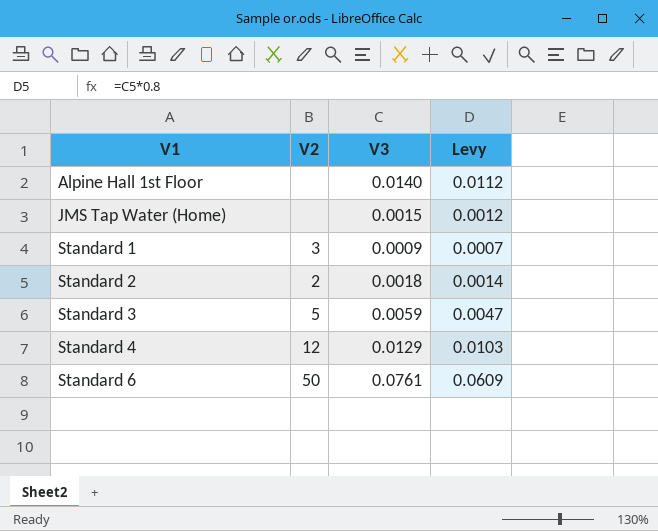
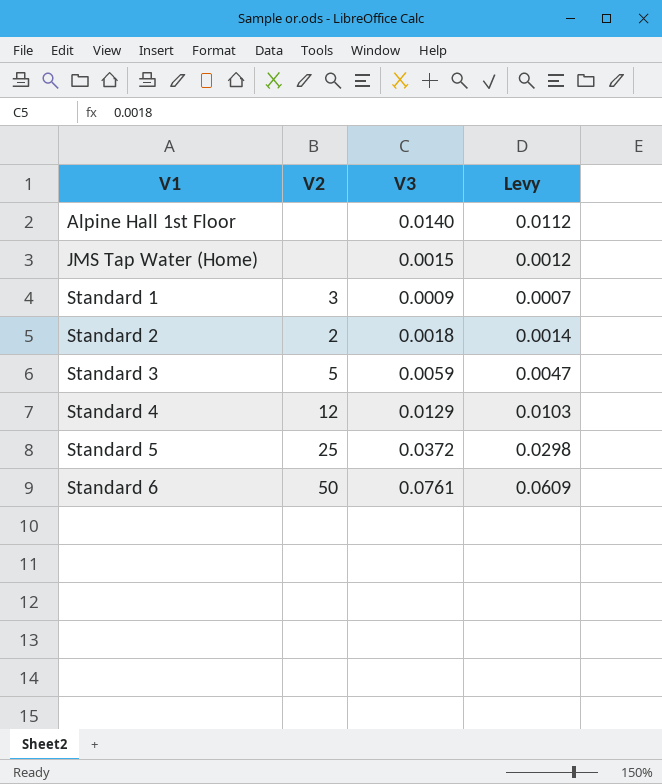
row Standard 5: none -> 25 | 0.0372 | 0.0298

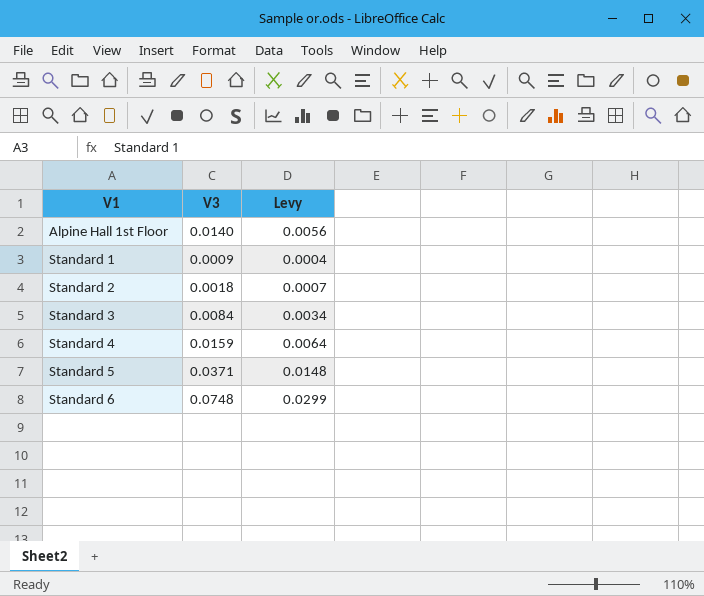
column V2 | position: 2 -> none
column Levy | formula: [V3] * 0.8 -> [V3] * 0.4
row JMS Tap Water (Home): none | 0.0015 | 0.0012 -> none
Standard 3 | V3: 0.0059 -> 0.0084
Standard 4 | V3: 0.0129 -> 0.0159
Standard 5 | V3: 0.0372 -> 0.0371
Standard 6 | V3: 0.0761 -> 0.0748

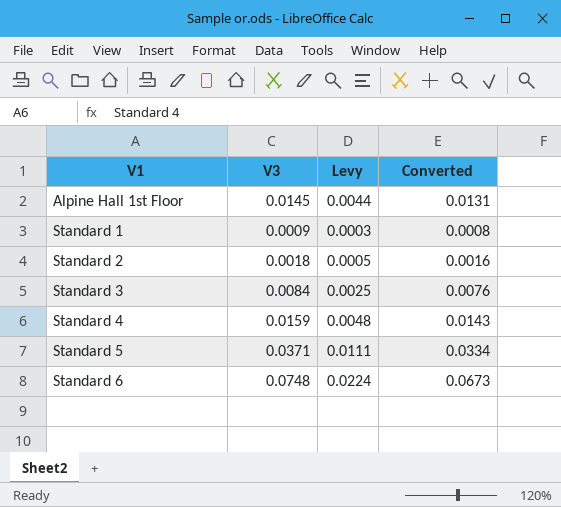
column Levy | formula: [V3] * 0.4 -> [V3] * 0.3
column Converted | formula: none -> [V3] * 0.9
Alpine Hall 1st Floor | V3: 0.0140 -> 0.0145

